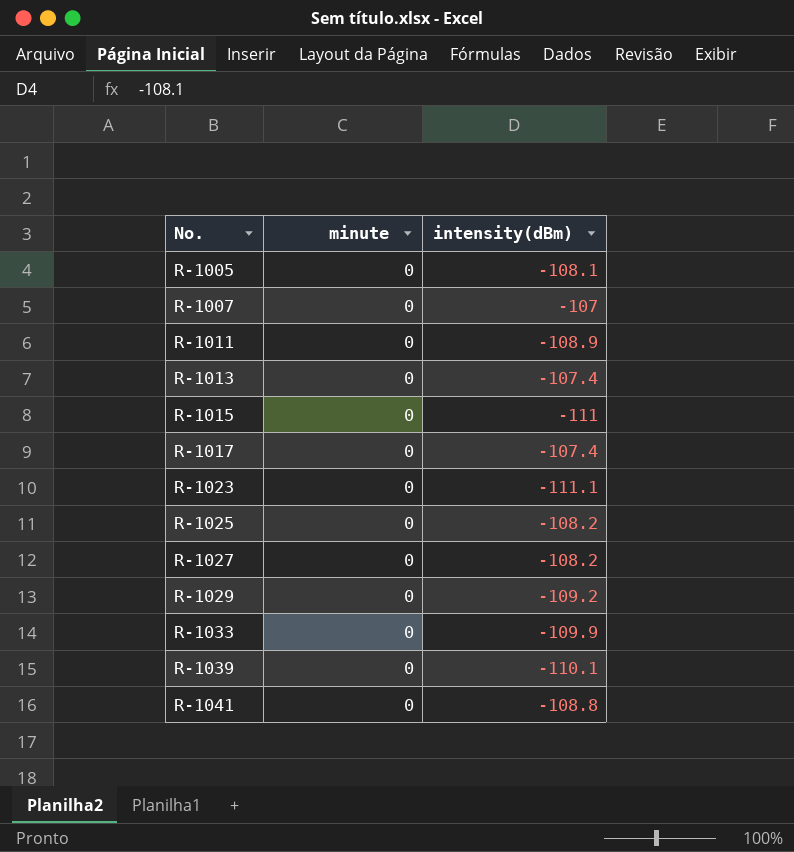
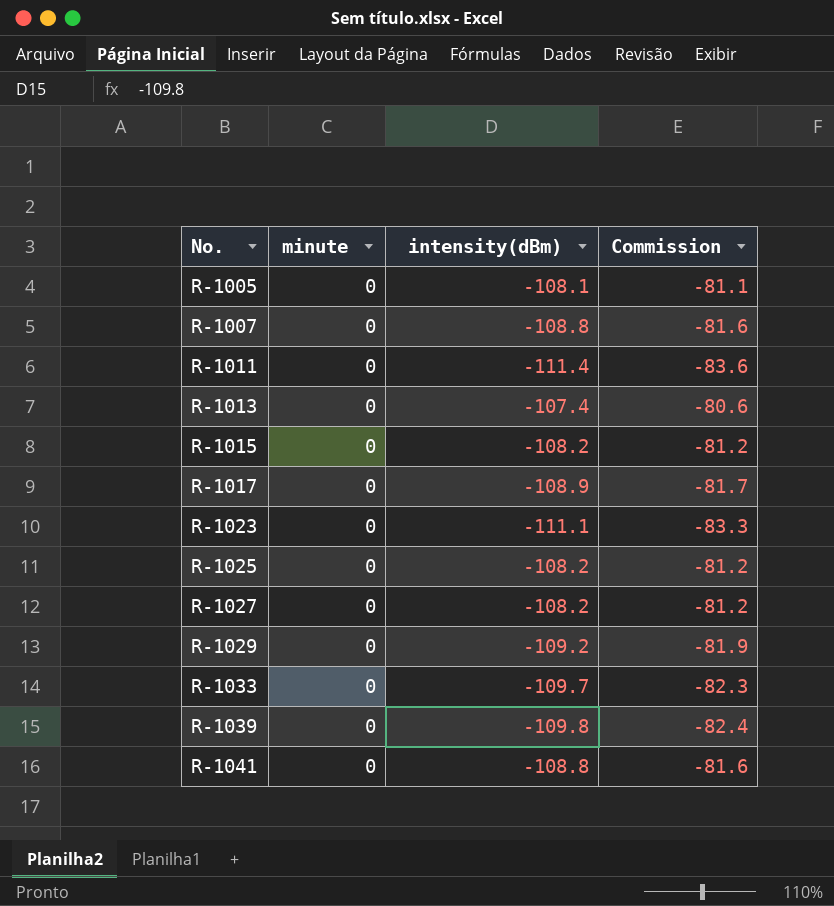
column Commission | formula: none -> [intensity(dBm)] * 0.75
R-1007 | intensity(dBm): -107 -> -108.8
R-1011 | intensity(dBm): -108.9 -> -111.4
R-1015 | intensity(dBm): -111 -> -108.2
R-1017 | intensity(dBm): -107.4 -> -108.9
R-1033 | intensity(dBm): -109.9 -> -109.7
R-1039 | intensity(dBm): -110.1 -> -109.8

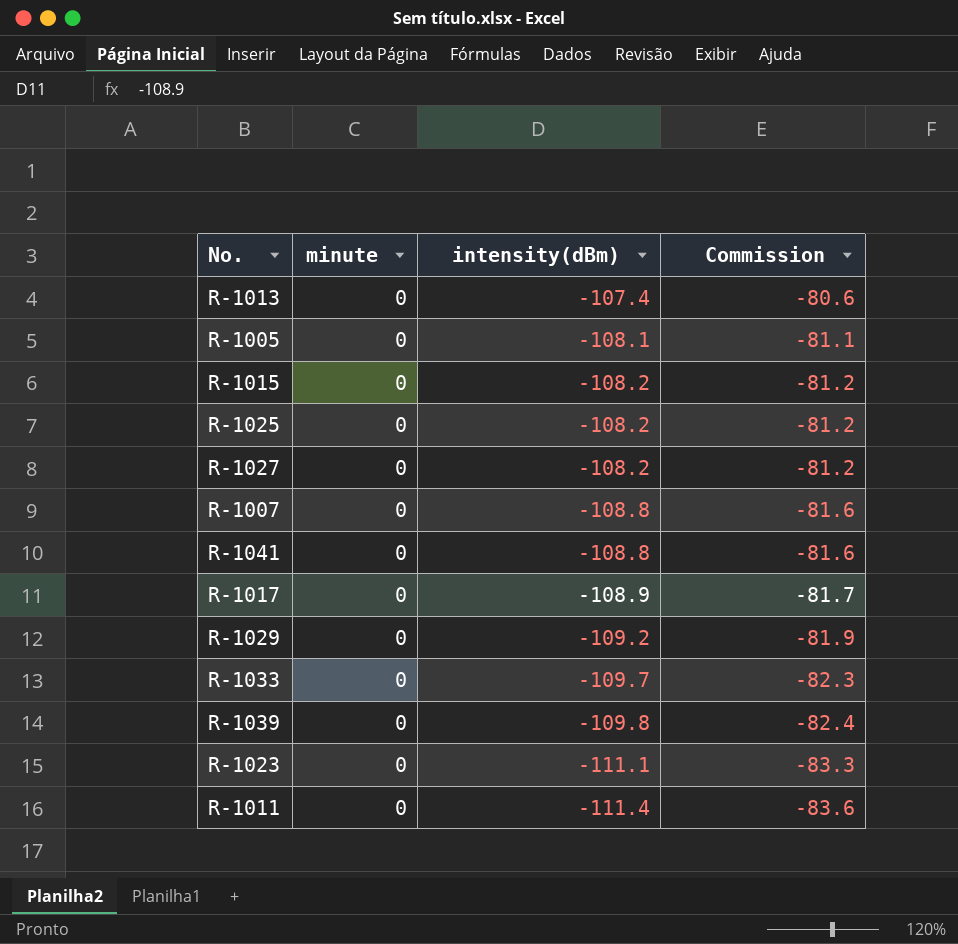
row order: No. ascending -> intensity(dBm) descending

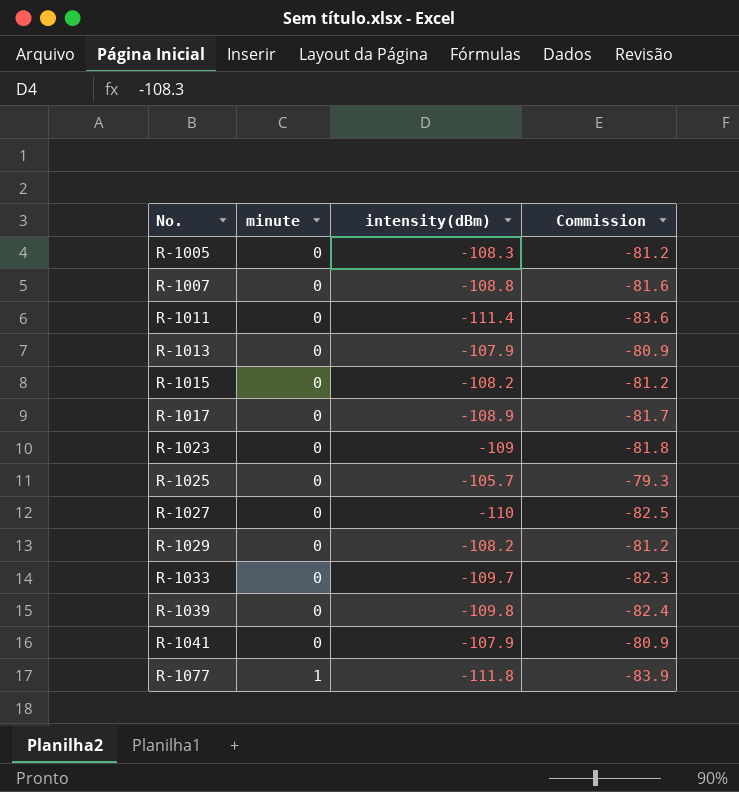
row order: intensity(dBm) descending -> No. ascending
R-1005 | intensity(dBm): -108.1 -> -108.3
R-1005 | Commission: -81.1 -> -81.2
R-1013 | intensity(dBm): -107.4 -> -107.9
R-1013 | Commission: -80.6 -> -80.9
R-1023 | intensity(dBm): -111.1 -> -109
R-1023 | Commission: -83.3 -> -81.8
R-1025 | intensity(dBm): -108.2 -> -105.7
R-1025 | Commission: -81.2 -> -79.3
R-1027 | intensity(dBm): -108.2 -> -110
R-1027 | Commission: -81.2 -> -82.5
R-1029 | intensity(dBm): -109.2 -> -108.2
R-1029 | Commission: -81.9 -> -81.2
R-1041 | intensity(dBm): -108.8 -> -107.9
R-1041 | Commission: -81.6 -> -80.9
row R-1077: none -> 1 | -111.8 | -83.9

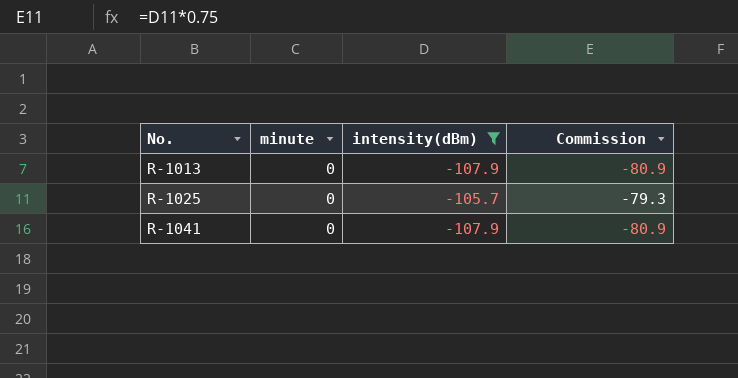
filter: none -> intensity(dBm) >= -107.9

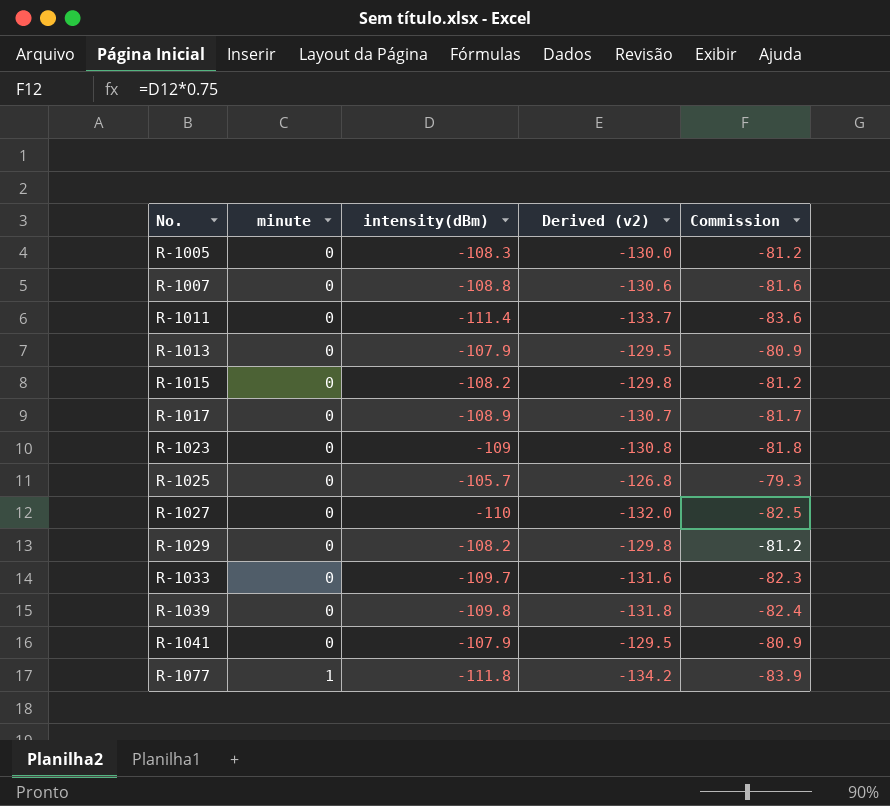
filter: intensity(dBm) >= -107.9 -> none
column Derived (v2) | formula: none -> [intensity(dBm)] * 1.2

